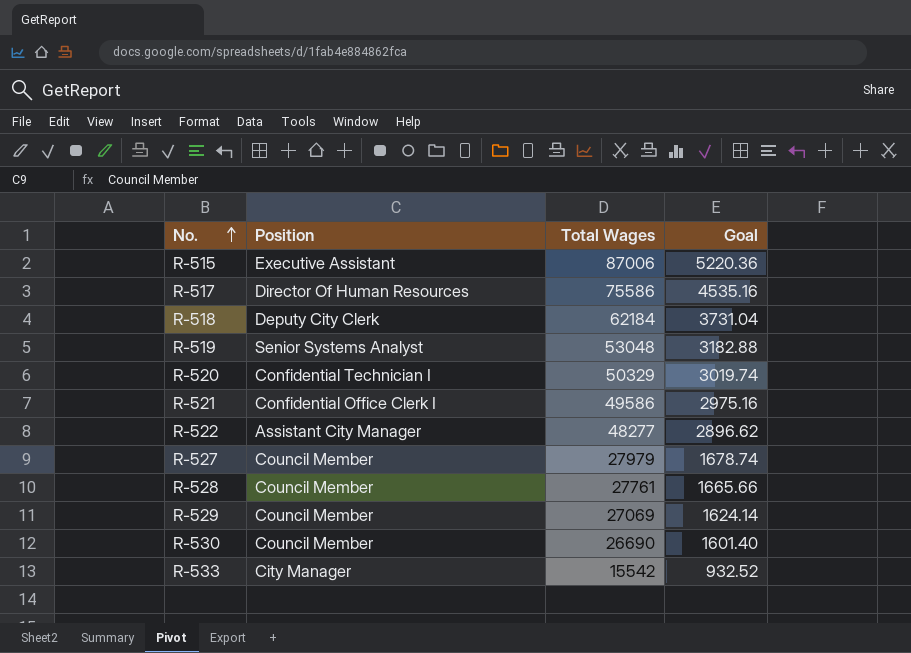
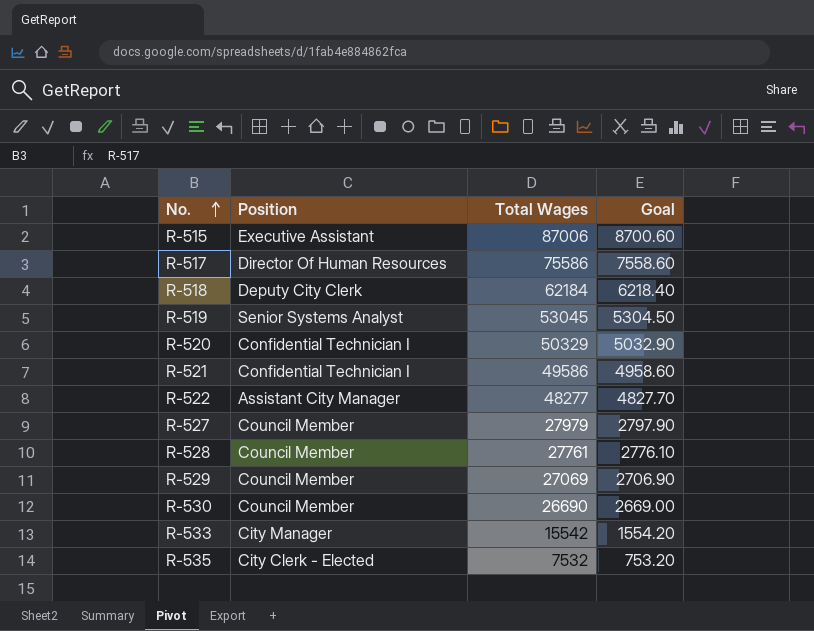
column Goal | formula: [Total Wages] * 0.06 -> [Total Wages] * 0.1
R-519 | Total Wages: 53048 -> 53045
R-521 | Position: Confidential Office Clerk I -> Confidential Technician I
row R-535: none -> City Clerk - Elected | 7532 | 753.20

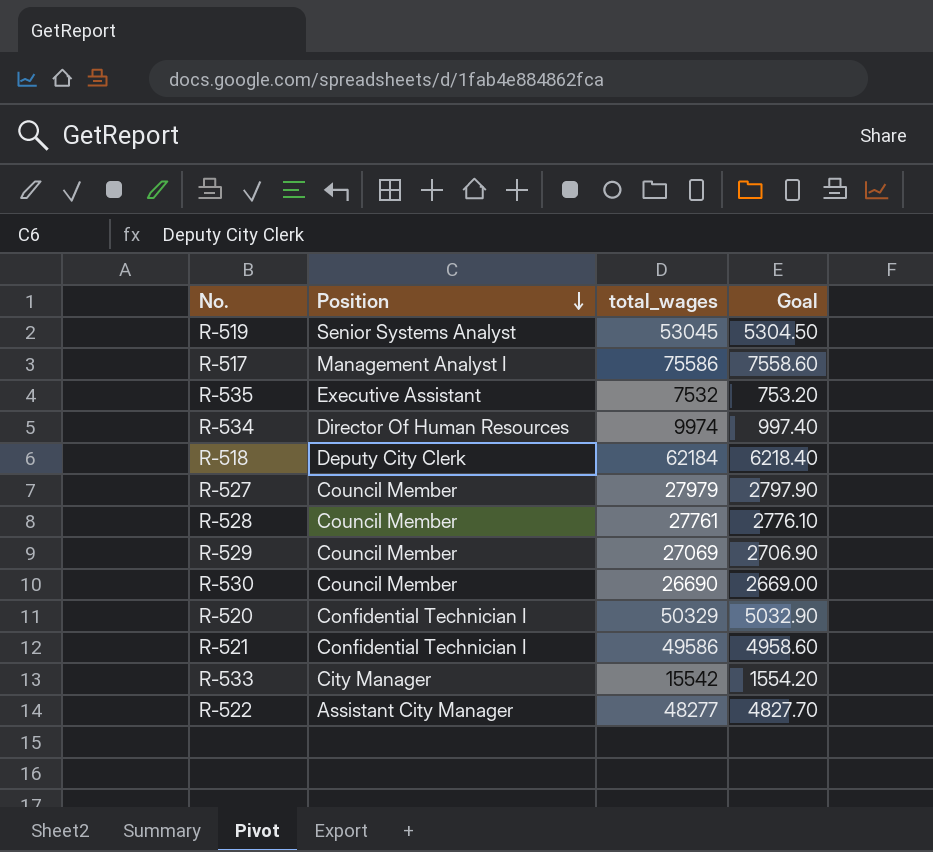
row order: No. ascending -> Position descending
column name: Total Wages -> total_wages
row R-515: Executive Assistant | 87006 | 8700.60 -> none
R-517 | Position: Director Of Human Resources -> Management Analyst I
R-535 | Position: City Clerk - Elected -> Executive Assistant
row R-534: none -> Director Of Human Resources | 9974 | 997.40

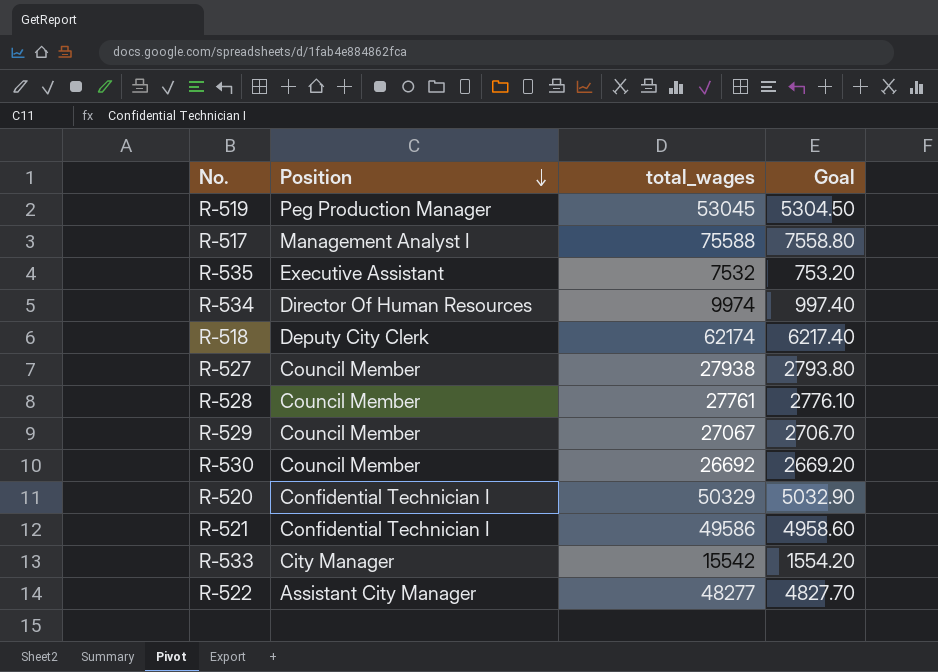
R-519 | Position: Senior Systems Analyst -> Peg Production Manager
R-517 | total_wages: 75586 -> 75588
R-517 | Goal: 7558.60 -> 7558.80
R-518 | total_wages: 62184 -> 62174
R-518 | Goal: 6218.40 -> 6217.40
R-527 | total_wages: 27979 -> 27938
R-527 | Goal: 2797.90 -> 2793.80
R-529 | total_wages: 27069 -> 27067
R-529 | Goal: 2706.90 -> 2706.70
R-530 | total_wages: 26690 -> 26692
R-530 | Goal: 2669.00 -> 2669.20

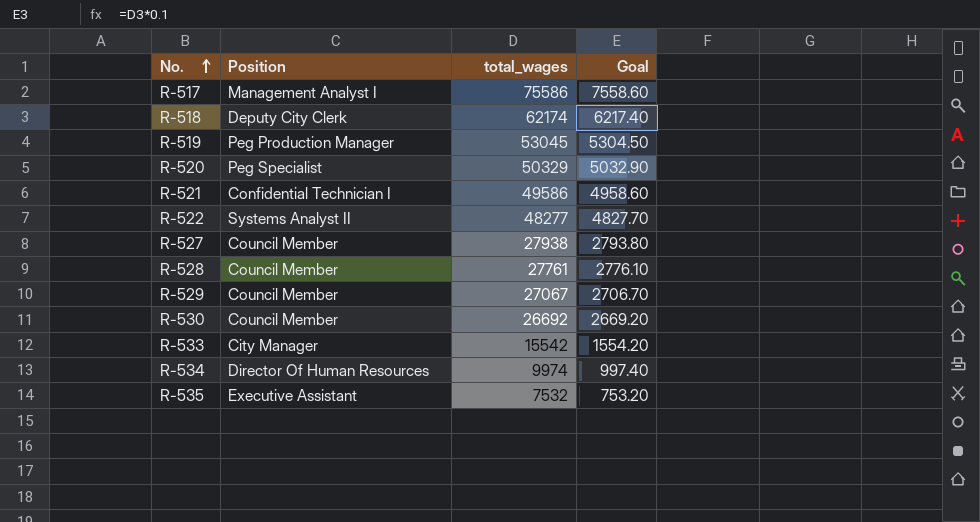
row order: Position descending -> No. ascending
R-517 | total_wages: 75588 -> 75586
R-517 | Goal: 7558.80 -> 7558.60
R-520 | Position: Confidential Technician I -> Peg Specialist
R-522 | Position: Assistant City Manager -> Systems Analyst II

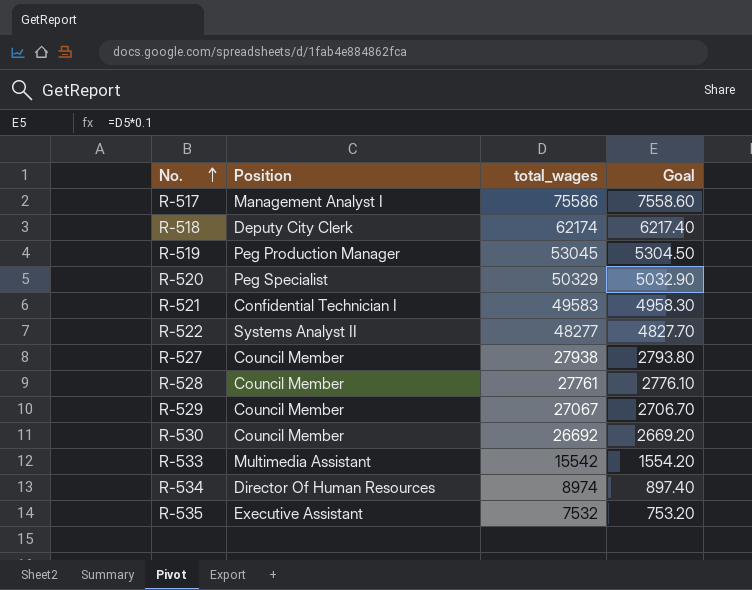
R-521 | total_wages: 49586 -> 49583
R-521 | Goal: 4958.60 -> 4958.30
R-533 | Position: City Manager -> Multimedia Assistant
R-534 | total_wages: 9974 -> 8974
R-534 | Goal: 997.40 -> 897.40

